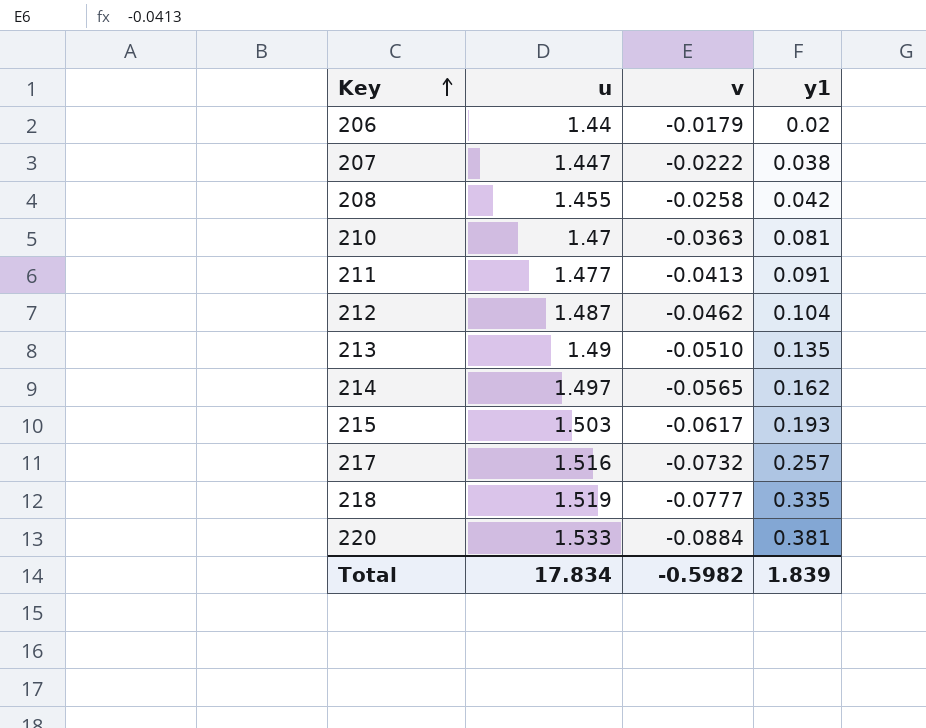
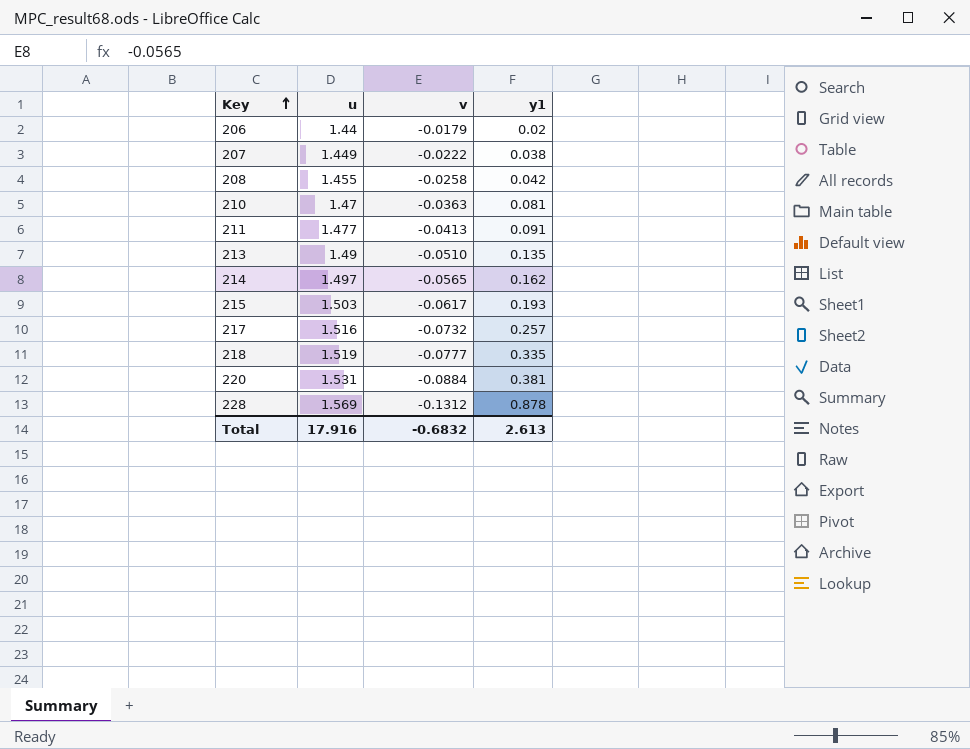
row 212: 1.487 | -0.0462 | 0.104 -> none
207 | u: 1.447 -> 1.449
220 | u: 1.533 -> 1.531
row 228: none -> 1.569 | -0.1312 | 0.878
Total | u: 17.834 -> 17.916
Total | v: -0.5982 -> -0.6832
Total | y1: 1.839 -> 2.613

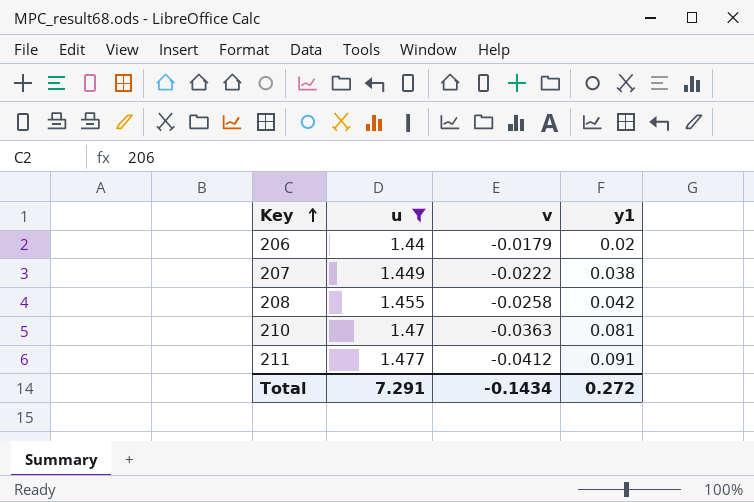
filter: none -> u <= 1.477
211 | v: -0.0413 -> -0.0412
Total | u: 17.916 -> 7.291
Total | v: -0.6832 -> -0.1434
Total | y1: 2.613 -> 0.272

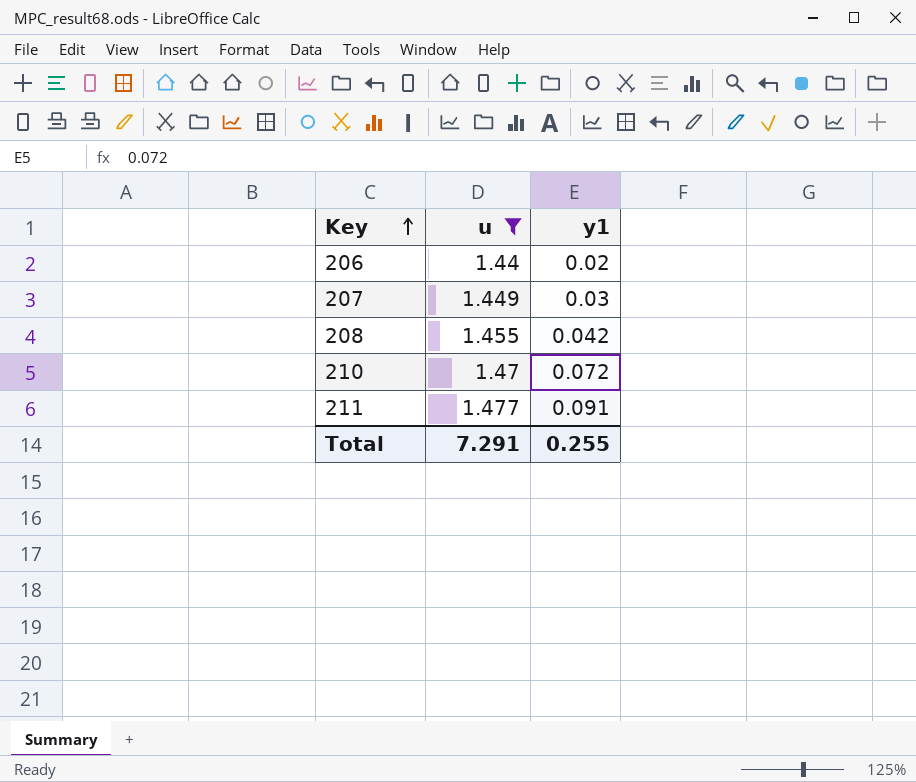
column v | position: 3 -> none
207 | y1: 0.038 -> 0.03
210 | y1: 0.081 -> 0.072
Total | y1: 0.272 -> 0.255

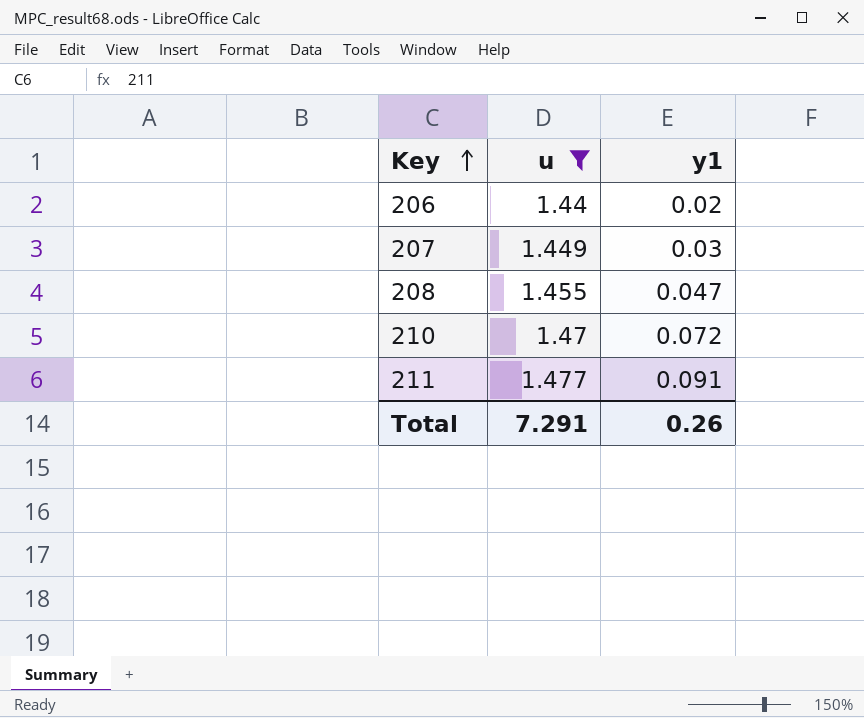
208 | y1: 0.042 -> 0.047
Total | y1: 0.255 -> 0.26

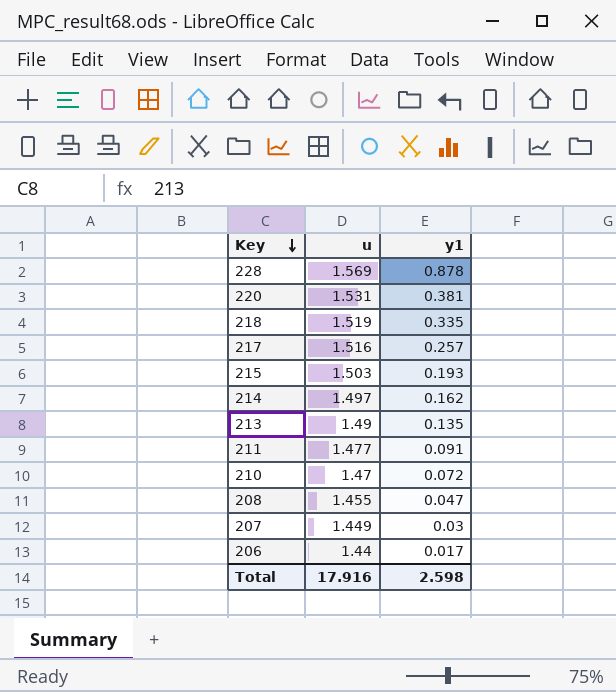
filter: u <= 1.477 -> none
row order: Key ascending -> Key descending
206 | y1: 0.02 -> 0.017
Total | u: 7.291 -> 17.916
Total | y1: 0.26 -> 2.598

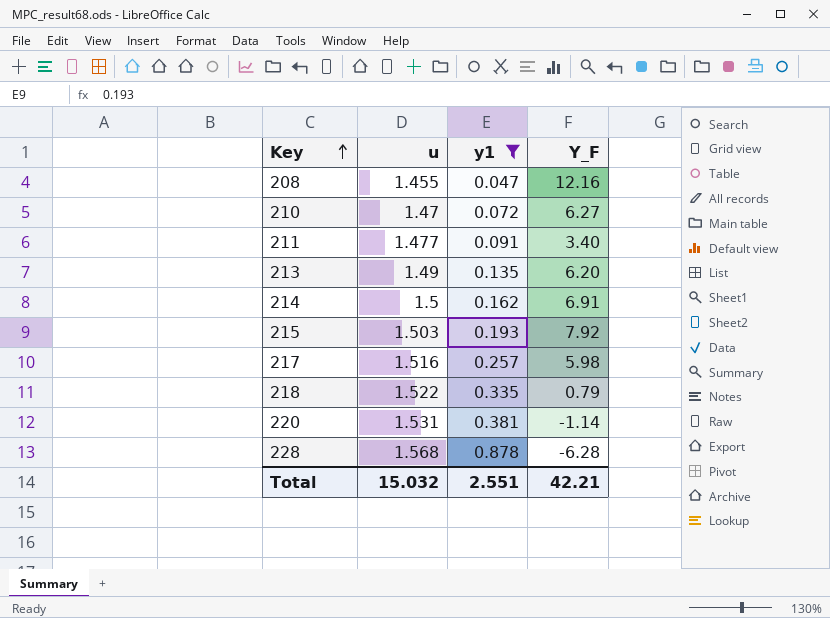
filter: none -> y1 >= 0.047
row order: Key descending -> Key ascending
column Y_F | position: none -> 4
214 | u: 1.497 -> 1.5
218 | u: 1.519 -> 1.522
228 | u: 1.569 -> 1.568
Total | u: 17.916 -> 15.032
Total | y1: 2.598 -> 2.551

